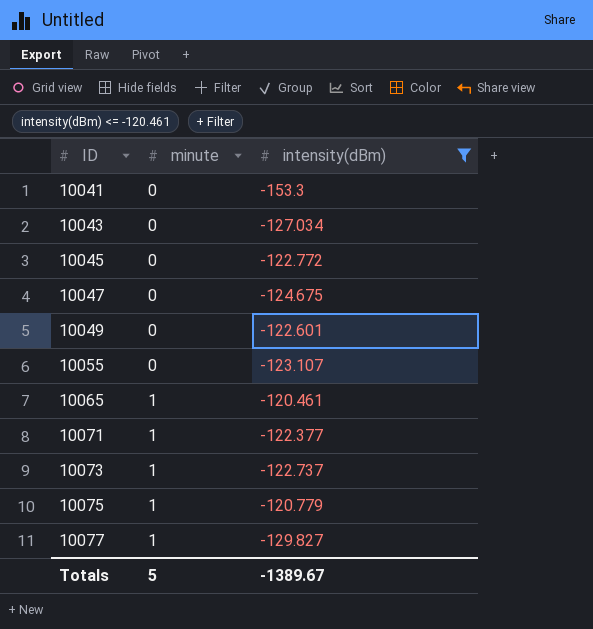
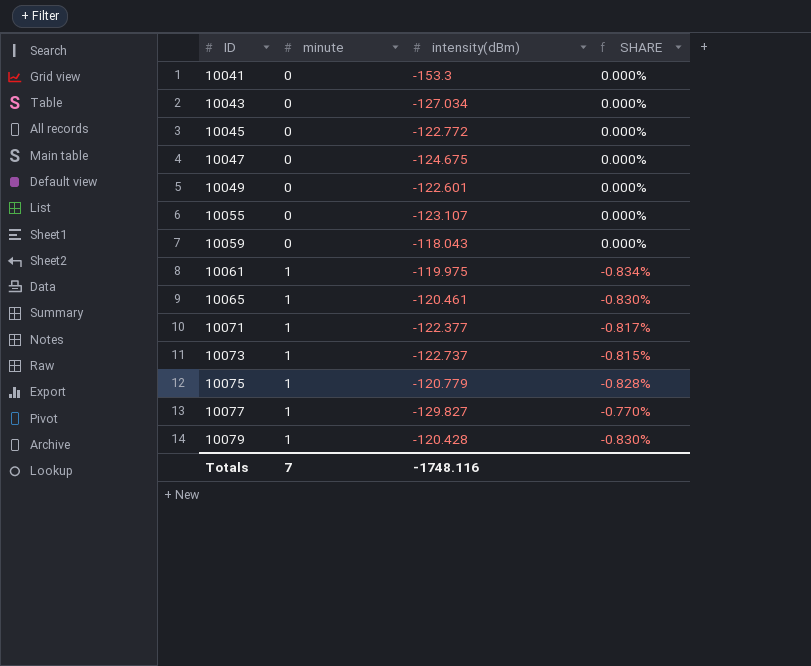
filter: intensity(dBm) <= -120.461 -> none
column SHARE | formula: none -> [minute] / [intensity(dBm)]
Totals | minute: 5 -> 7
Totals | intensity(dBm): -1389.67 -> -1748.116

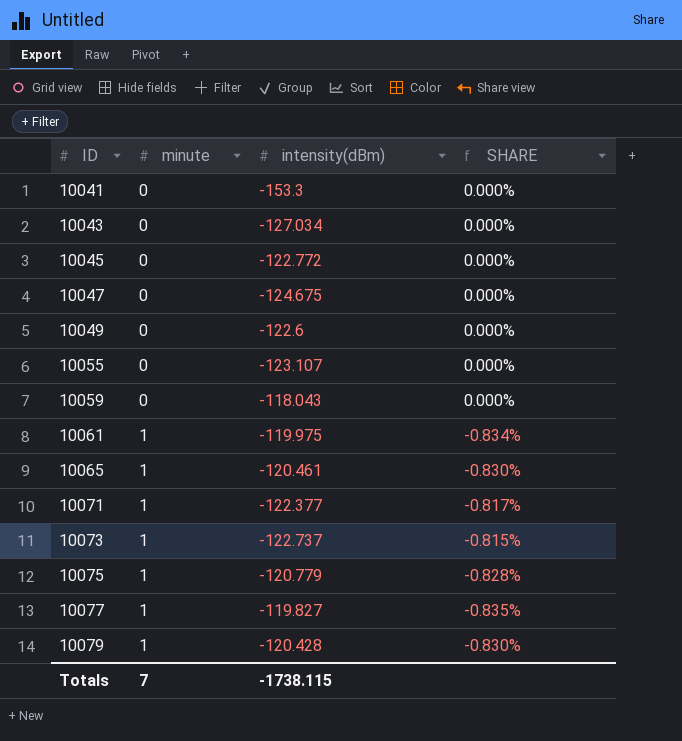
10049 | intensity(dBm): -122.601 -> -122.6
10077 | intensity(dBm): -129.827 -> -119.827
10077 | SHARE: -0.770% -> -0.835%
Totals | intensity(dBm): -1748.116 -> -1738.115

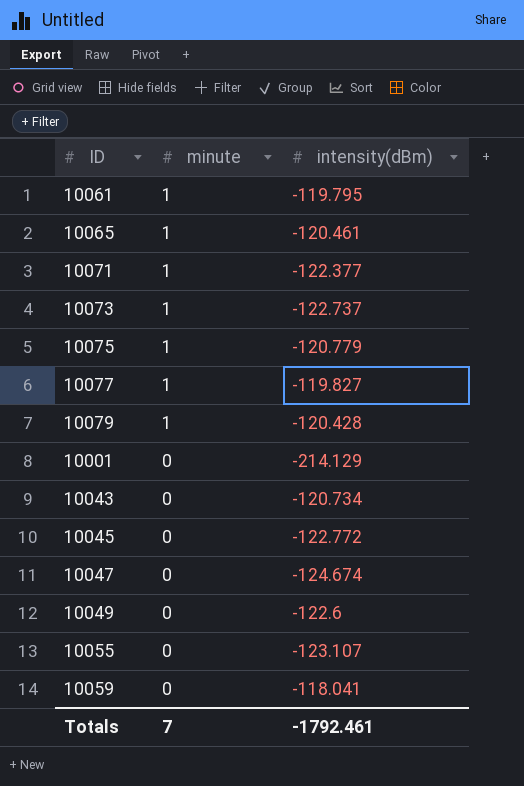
row order: ID ascending -> minute descending
column SHARE | formula: [minute] / [intensity(dBm)] -> none
row 10041: 0 | -153.3 | 0.000% -> none
10061 | intensity(dBm): -119.975 -> -119.795
row 10001: none -> 0 | -214.129
10043 | intensity(dBm): -127.034 -> -120.734
10047 | intensity(dBm): -124.675 -> -124.674
10059 | intensity(dBm): -118.043 -> -118.041
Totals | intensity(dBm): -1738.115 -> -1792.461

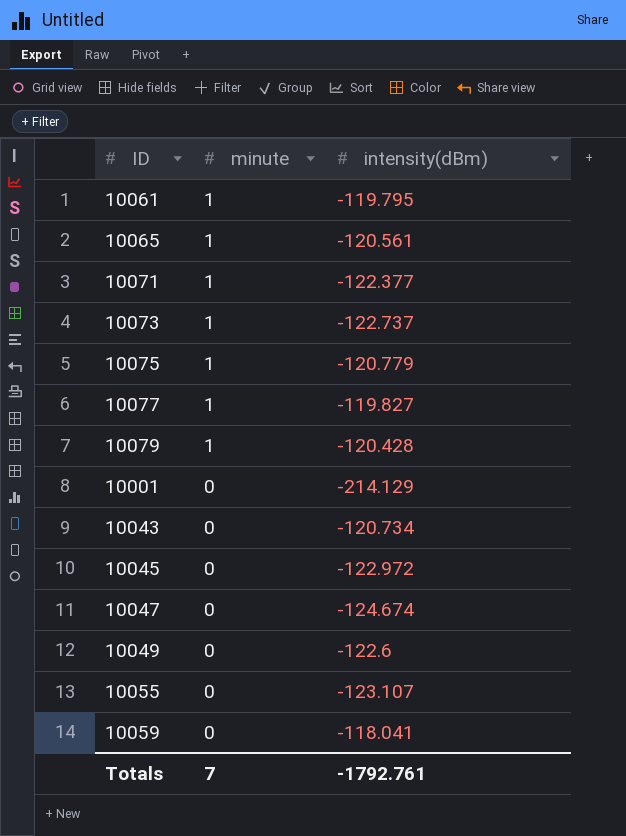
10065 | intensity(dBm): -120.461 -> -120.561
10045 | intensity(dBm): -122.772 -> -122.972
Totals | intensity(dBm): -1792.461 -> -1792.761

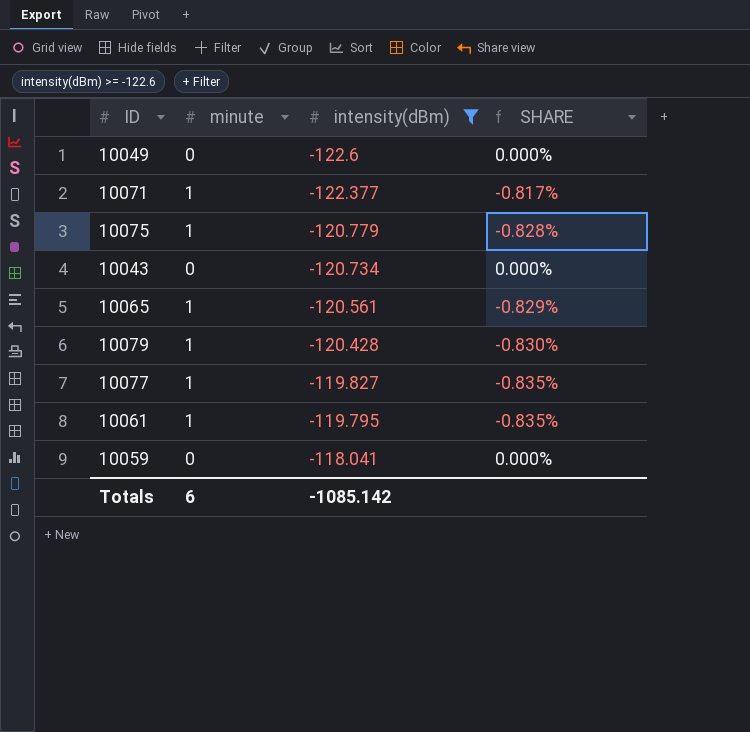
filter: none -> intensity(dBm) >= -122.6
row order: minute descending -> intensity(dBm) ascending
column SHARE | formula: none -> [minute] / [intensity(dBm)]
Totals | minute: 7 -> 6
Totals | intensity(dBm): -1792.761 -> -1085.142

